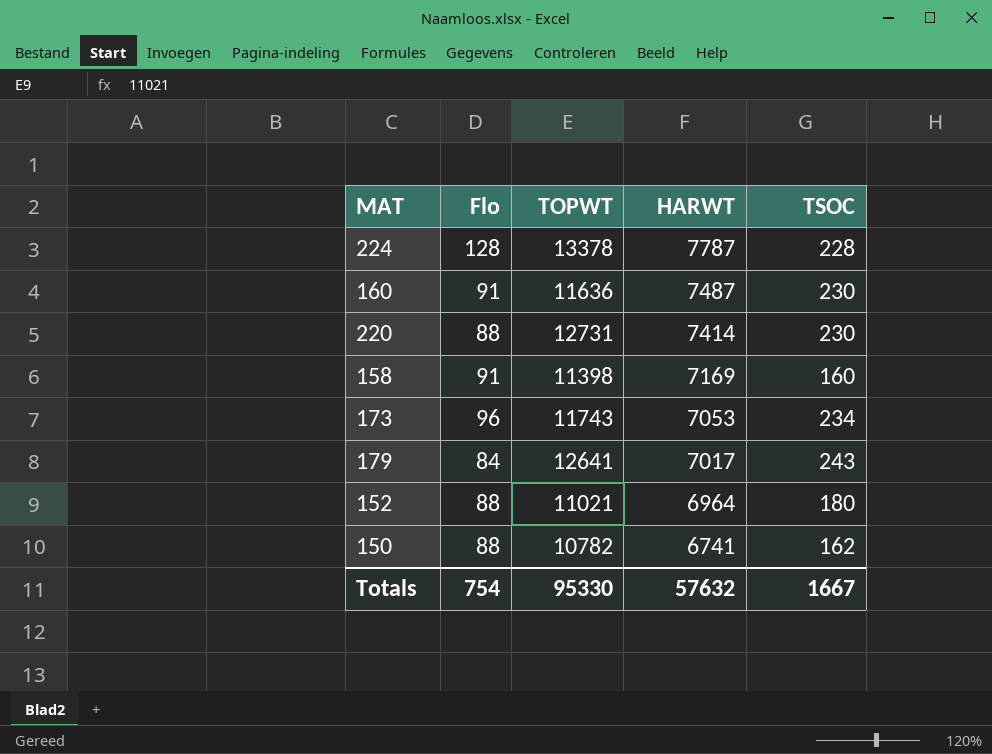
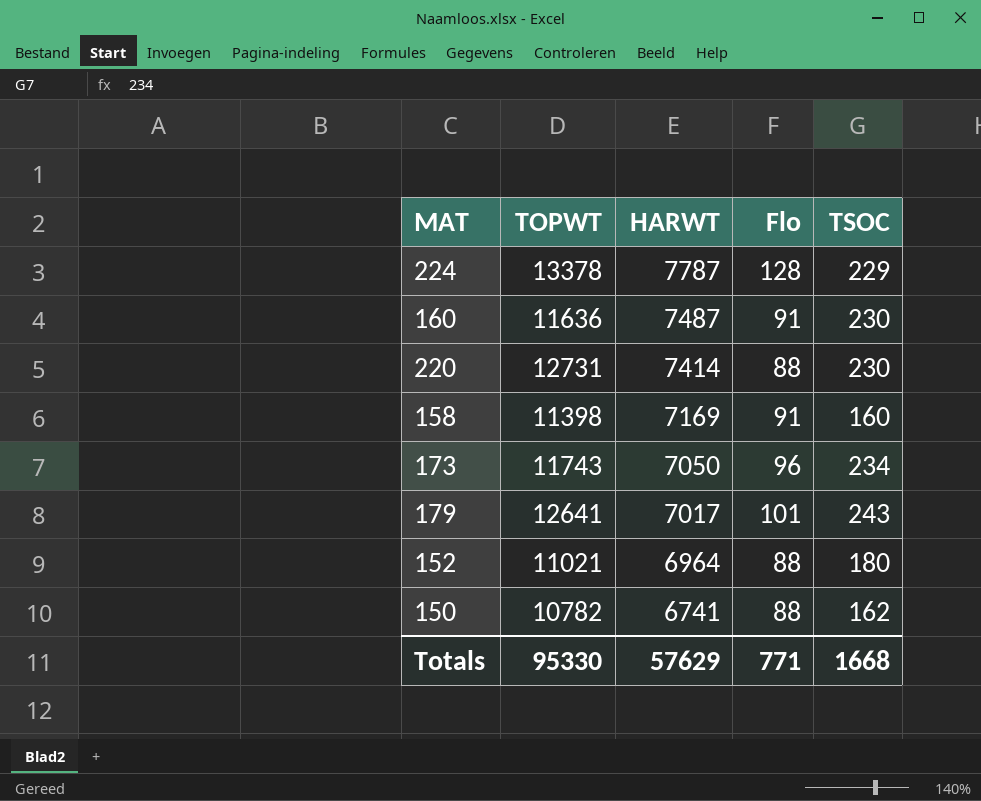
column Flo | position: 2 -> 4
224 | TSOC: 228 -> 229
173 | HARWT: 7053 -> 7050
179 | Flo: 84 -> 101
Totals | HARWT: 57632 -> 57629
Totals | Flo: 754 -> 771
Totals | TSOC: 1667 -> 1668

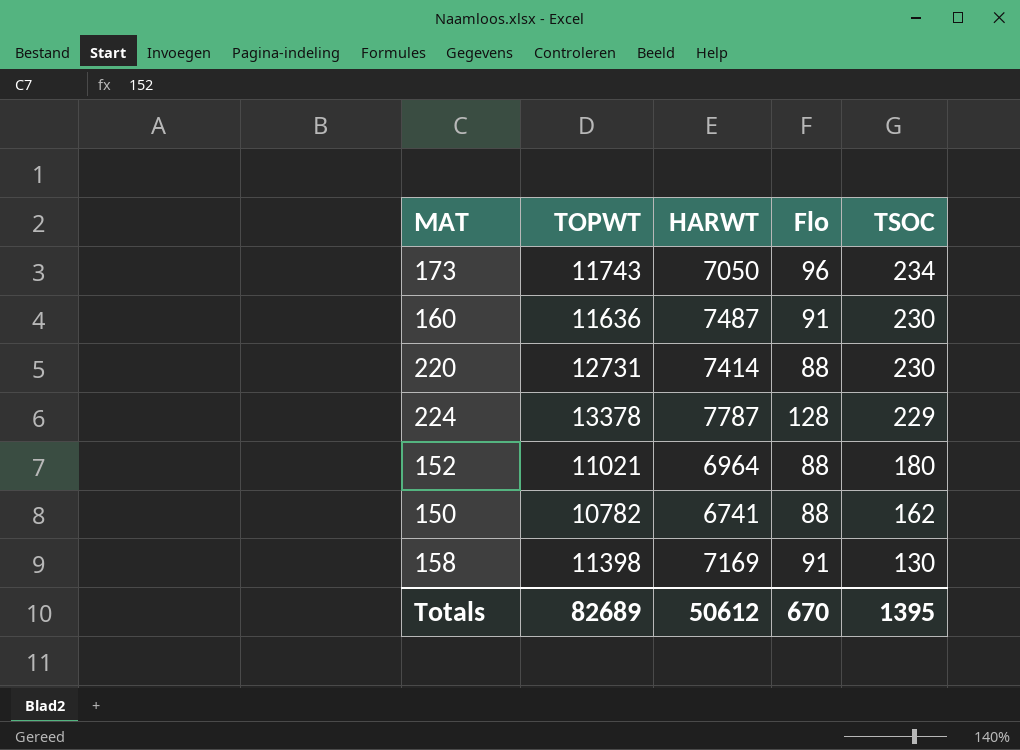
row order: HARWT descending -> TSOC descending
row 179: 12641 | 7017 | 101 | 243 -> none
158 | TSOC: 160 -> 130
Totals | TOPWT: 95330 -> 82689
Totals | HARWT: 57629 -> 50612
Totals | Flo: 771 -> 670
Totals | TSOC: 1668 -> 1395

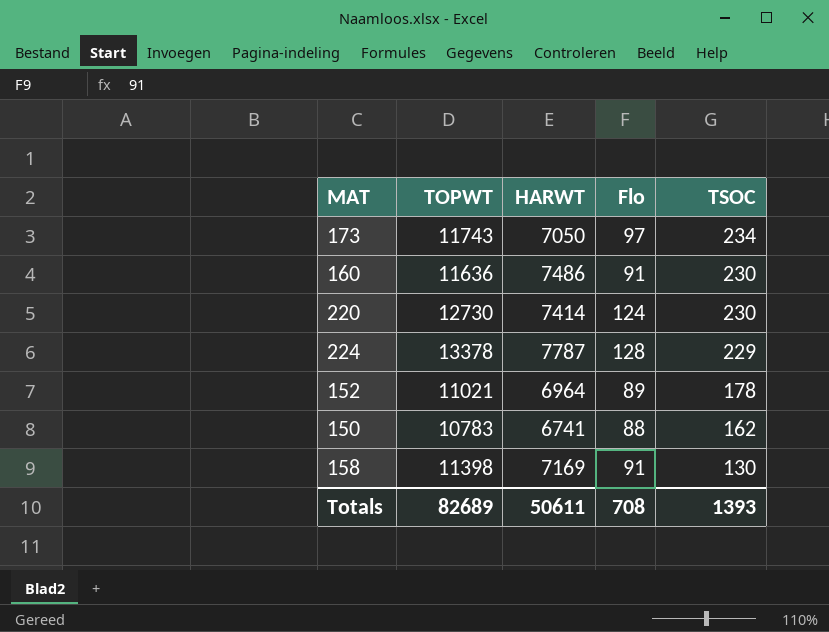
173 | Flo: 96 -> 97
160 | HARWT: 7487 -> 7486
220 | TOPWT: 12731 -> 12730
220 | Flo: 88 -> 124
152 | Flo: 88 -> 89
152 | TSOC: 180 -> 178
150 | TOPWT: 10782 -> 10783
Totals | HARWT: 50612 -> 50611
Totals | Flo: 670 -> 708
Totals | TSOC: 1395 -> 1393

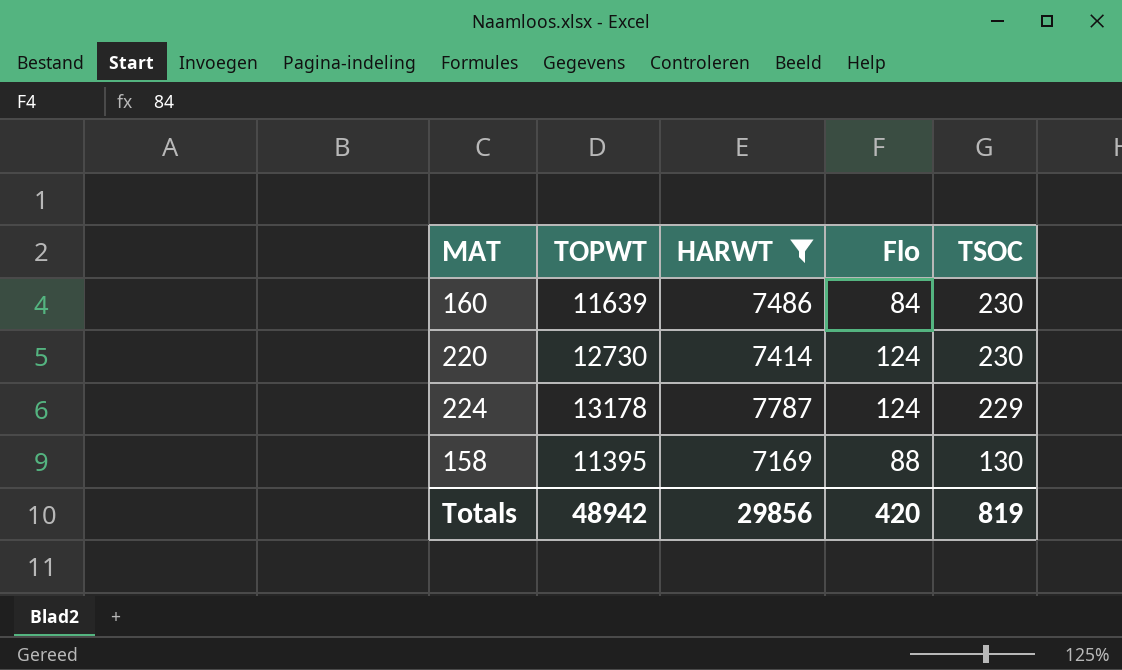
filter: none -> HARWT >= 7169
160 | TOPWT: 11636 -> 11639
160 | Flo: 91 -> 84
224 | TOPWT: 13378 -> 13178
224 | Flo: 128 -> 124
158 | TOPWT: 11398 -> 11395
158 | Flo: 91 -> 88
Totals | TOPWT: 82689 -> 48942
Totals | HARWT: 50611 -> 29856
Totals | Flo: 708 -> 420
Totals | TSOC: 1393 -> 819

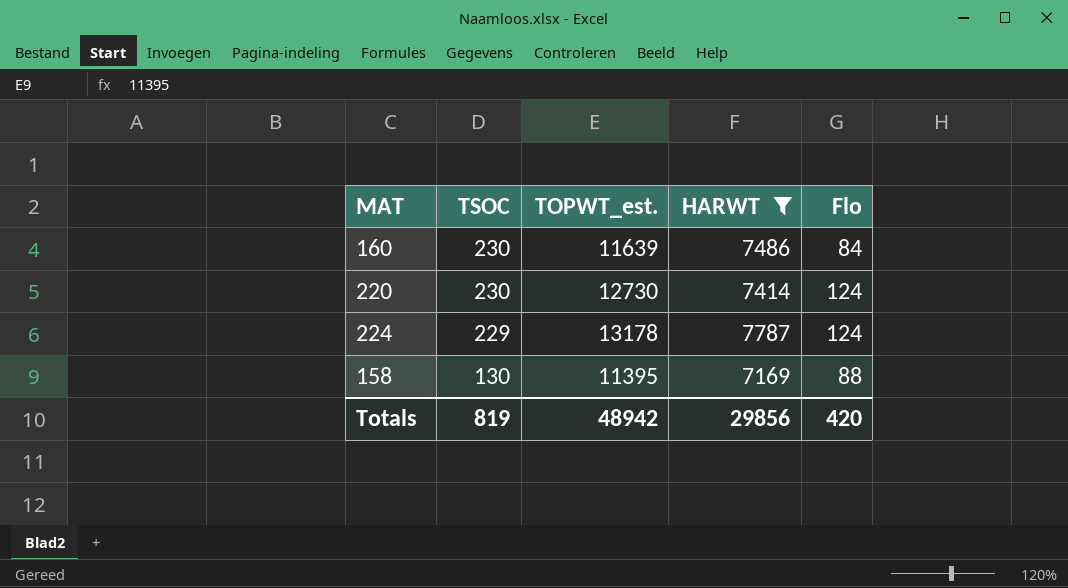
column TSOC | position: 5 -> 2
column name: TOPWT -> TOPWT_est.

